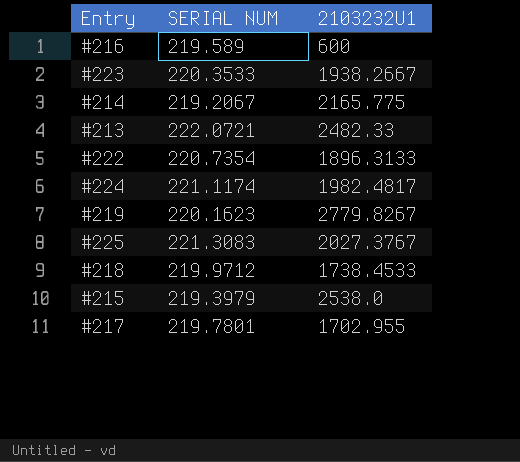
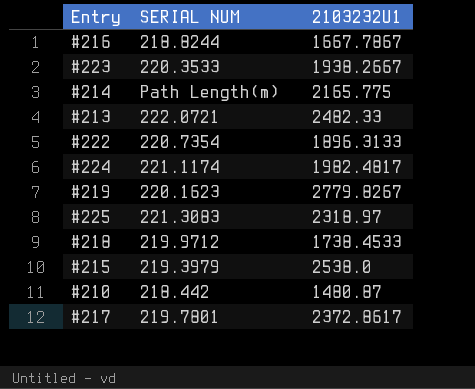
#216 | SERIAL NUM: 219.589 -> 218.8244
#216 | 2103232U1: 600 -> 1667.7867
#214 | SERIAL NUM: 219.2067 -> Path Length(m)
#225 | 2103232U1: 2027.3767 -> 2318.97
row #210: none -> 218.442 | 1480.87
#217 | 2103232U1: 1702.955 -> 2372.8617

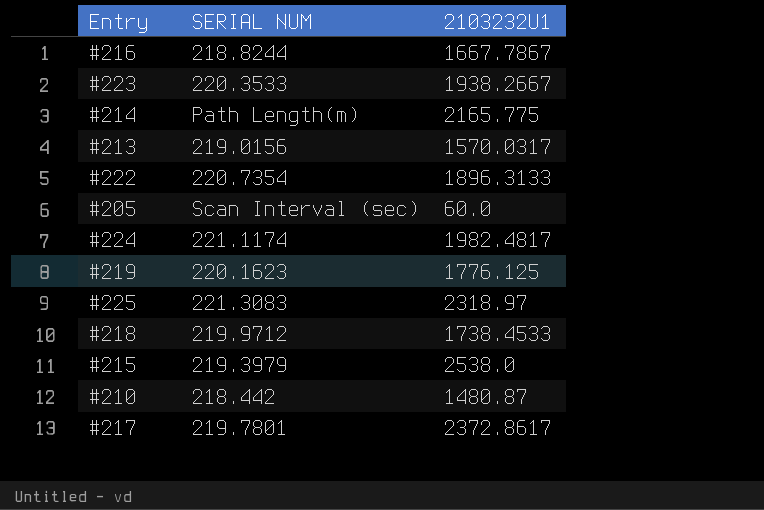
#213 | SERIAL NUM: 222.0721 -> 219.0156
#213 | 2103232U1: 2482.33 -> 1570.0317
row #205: none -> Scan Interval (sec) | 60.0
#219 | 2103232U1: 2779.8267 -> 1776.125

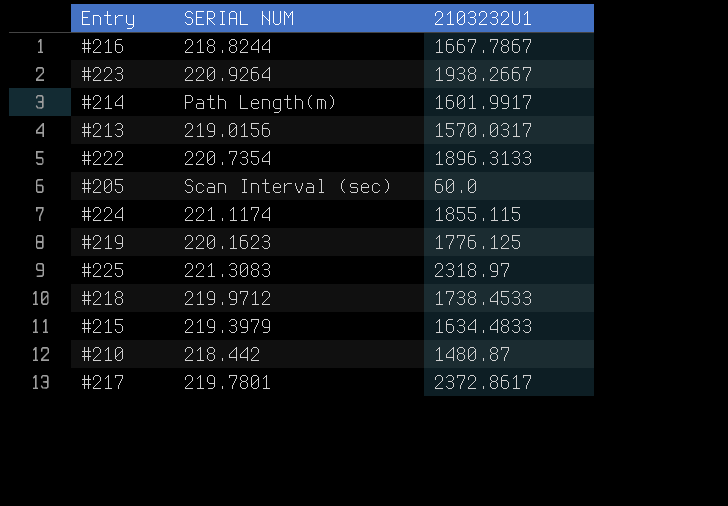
#223 | SERIAL NUM: 220.3533 -> 220.9264
#214 | 2103232U1: 2165.775 -> 1601.9917
#224 | 2103232U1: 1982.4817 -> 1855.115
#215 | 2103232U1: 2538.0 -> 1634.4833

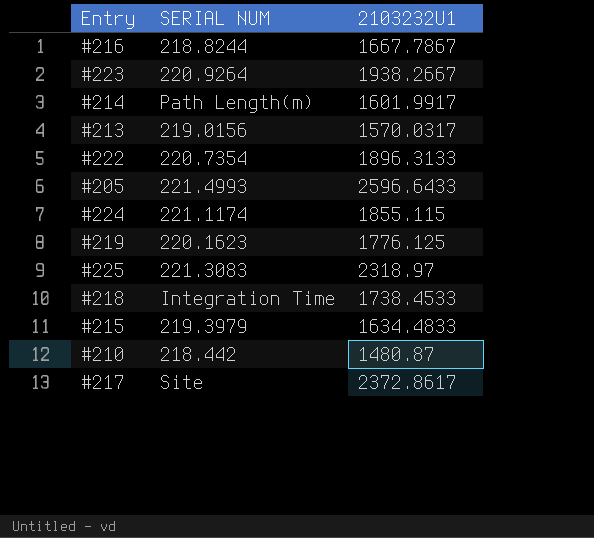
#205 | SERIAL NUM: Scan Interval (sec) -> 221.4993
#205 | 2103232U1: 60.0 -> 2596.6433
#218 | SERIAL NUM: 219.9712 -> Integration Time
#217 | SERIAL NUM: 219.7801 -> Site

